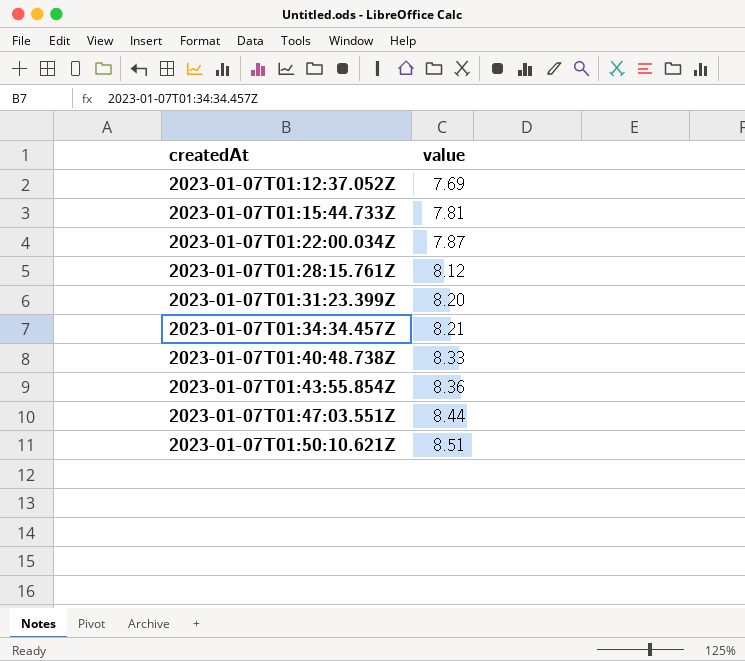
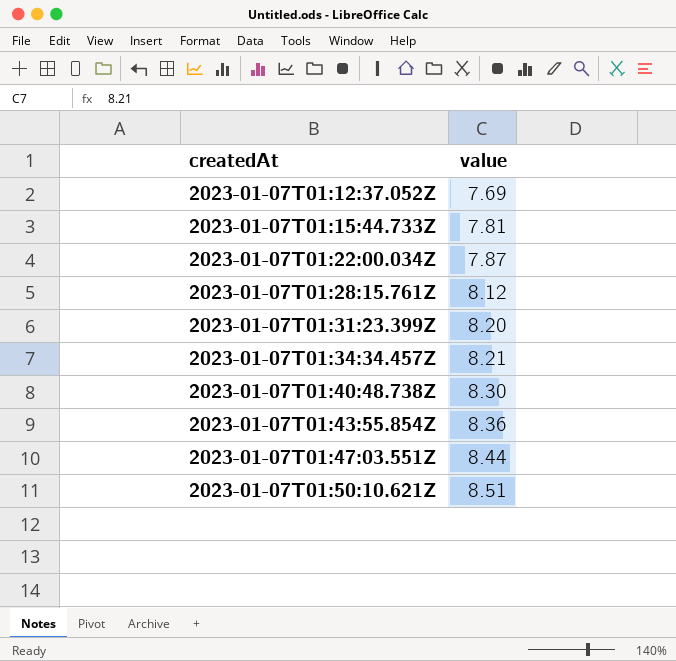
2023-01-07T01:40:48.738Z | value: 8.33 -> 8.30

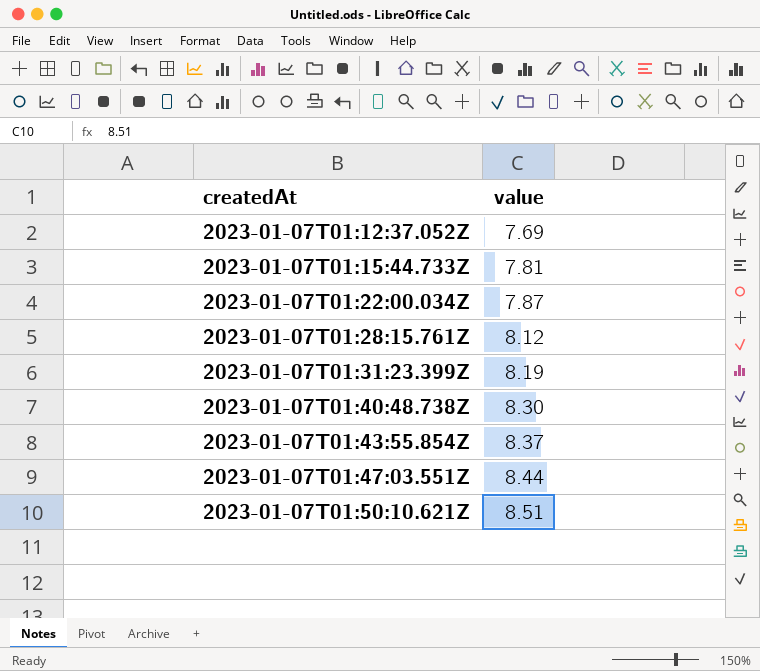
row 2023-01-07T01:34:34.457Z: 8.21 -> none
2023-01-07T01:31:23.399Z | value: 8.20 -> 8.19
2023-01-07T01:43:55.854Z | value: 8.36 -> 8.37

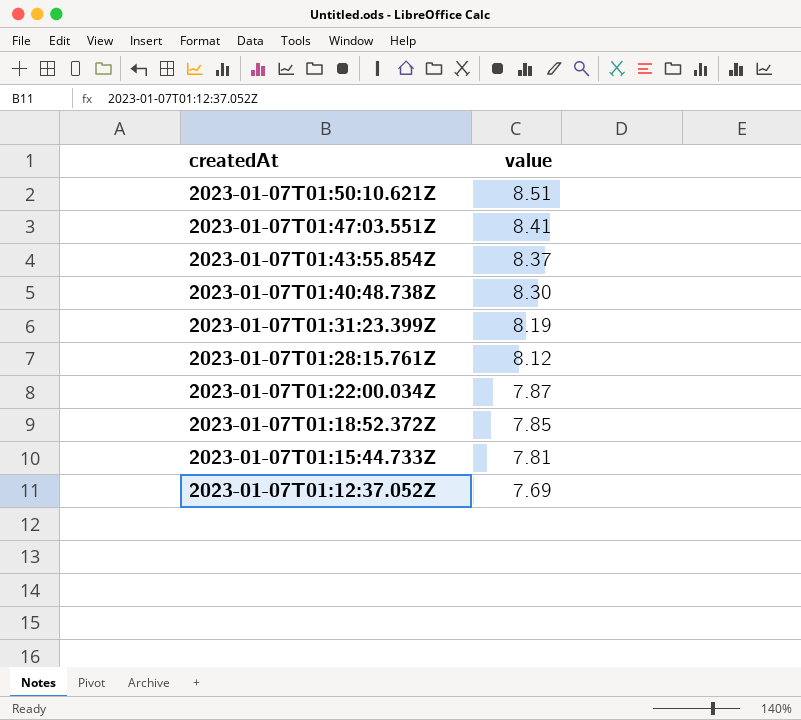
row order: createdAt ascending -> createdAt descending
2023-01-07T01:47:03.551Z | value: 8.44 -> 8.41
row 2023-01-07T01:18:52.372Z: none -> 7.85

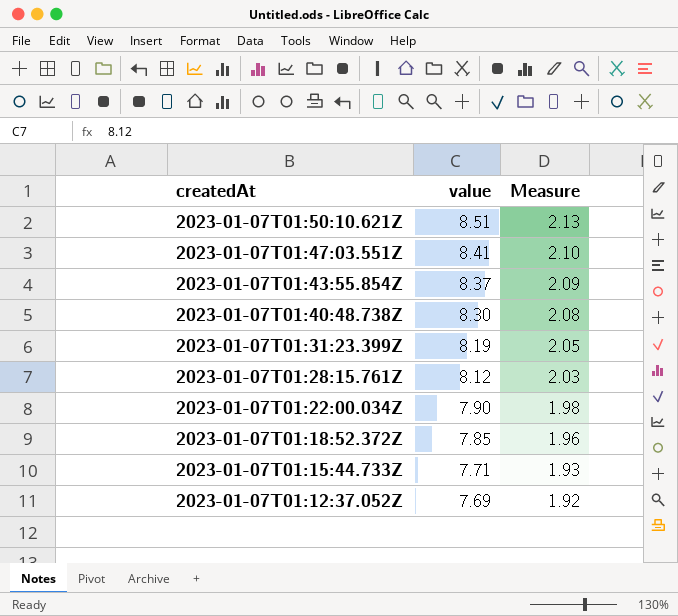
column Measure | formula: none -> [value] * 0.25
2023-01-07T01:22:00.034Z | value: 7.87 -> 7.90
2023-01-07T01:15:44.733Z | value: 7.81 -> 7.71

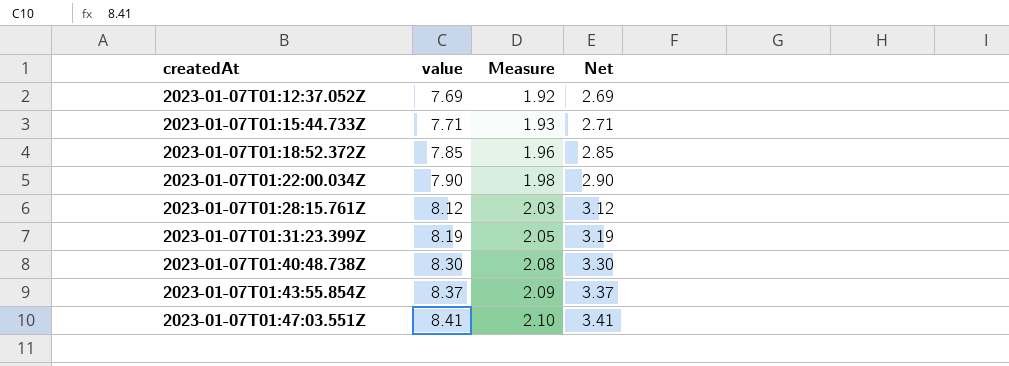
row order: createdAt descending -> createdAt ascending
column Net | formula: none -> [value] - 5
row 2023-01-07T01:50:10.621Z: 8.51 | 2.13 -> none

